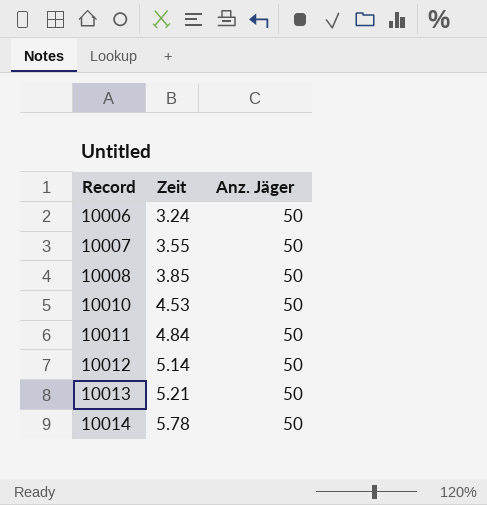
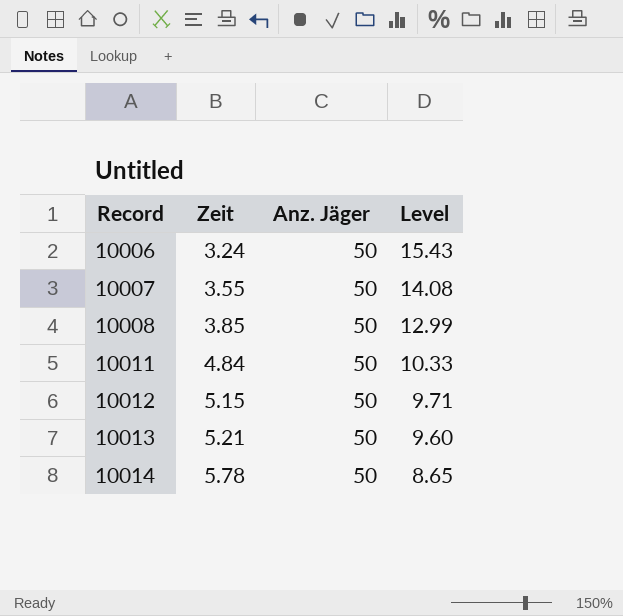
column Level | formula: none -> [Anz. Jäger] / [Zeit]
row 10010: 4.53 | 50 -> none
10012 | Zeit: 5.14 -> 5.15

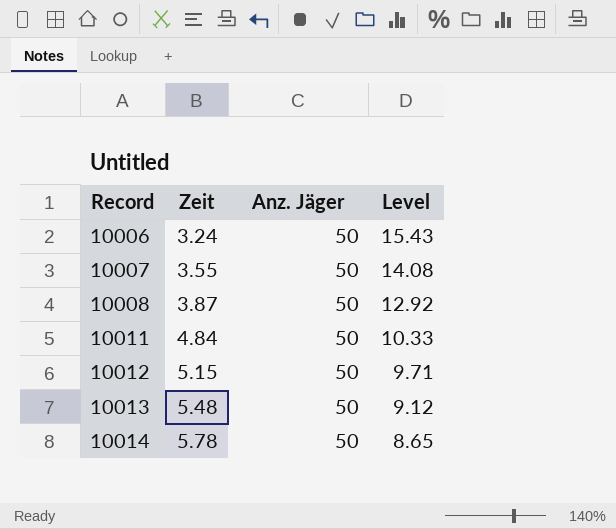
10008 | Zeit: 3.85 -> 3.87
10008 | Level: 12.99 -> 12.92
10013 | Zeit: 5.21 -> 5.48
10013 | Level: 9.60 -> 9.12

